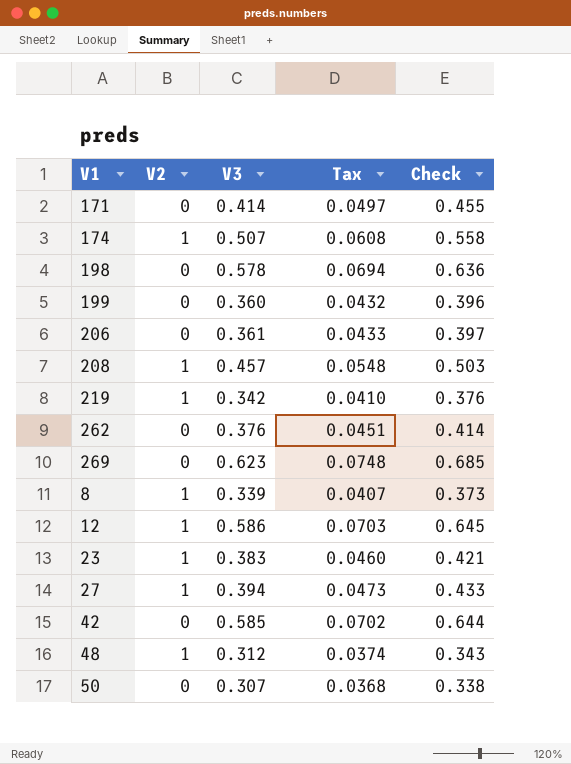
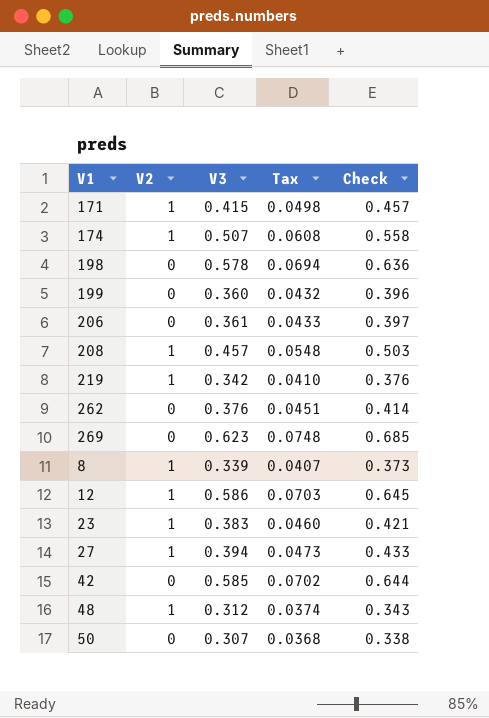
171 | V2: 0 -> 1
171 | V3: 0.414 -> 0.415
171 | Tax: 0.0497 -> 0.0498
171 | Check: 0.455 -> 0.457

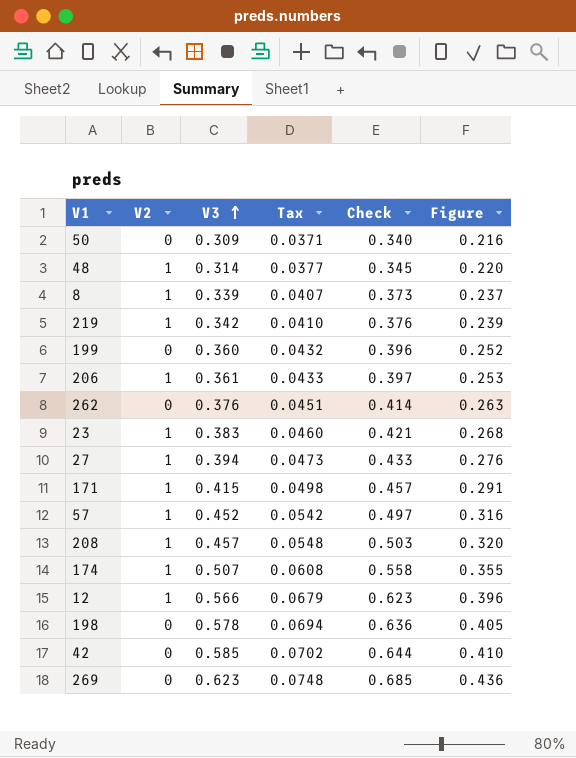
row order: none -> V3 ascending
column Figure | formula: none -> [V3] * 0.7
50 | V3: 0.307 -> 0.309
50 | Tax: 0.0368 -> 0.0371
50 | Check: 0.338 -> 0.340
48 | V3: 0.312 -> 0.314
48 | Tax: 0.0374 -> 0.0377
48 | Check: 0.343 -> 0.345
206 | V2: 0 -> 1
row 57: none -> 1 | 0.452 | 0.0542 | 0.497 | 0.316
12 | V3: 0.586 -> 0.566
12 | Tax: 0.0703 -> 0.0679
12 | Check: 0.645 -> 0.623

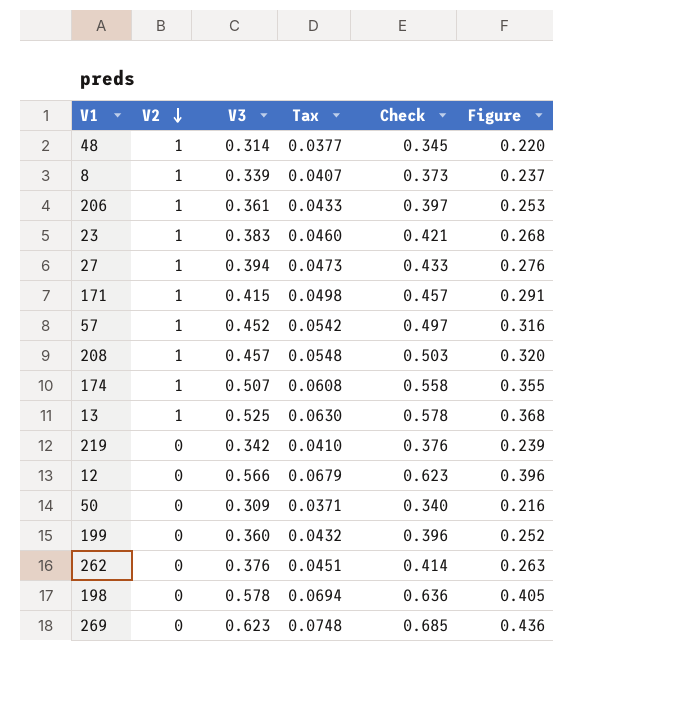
row order: V3 ascending -> V2 descending
row 42: 0 | 0.585 | 0.0702 | 0.644 | 0.410 -> none
row 13: none -> 1 | 0.525 | 0.0630 | 0.578 | 0.368
219 | V2: 1 -> 0
12 | V2: 1 -> 0

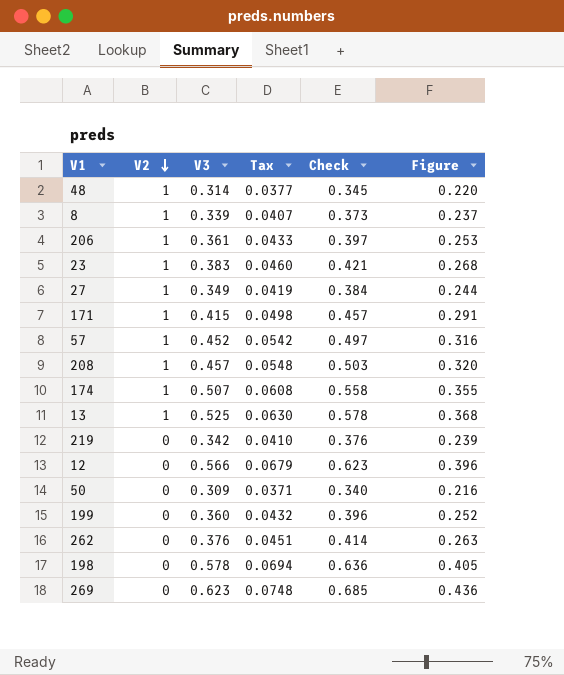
27 | V3: 0.394 -> 0.349
27 | Tax: 0.0473 -> 0.0419
27 | Check: 0.433 -> 0.384
27 | Figure: 0.276 -> 0.244

